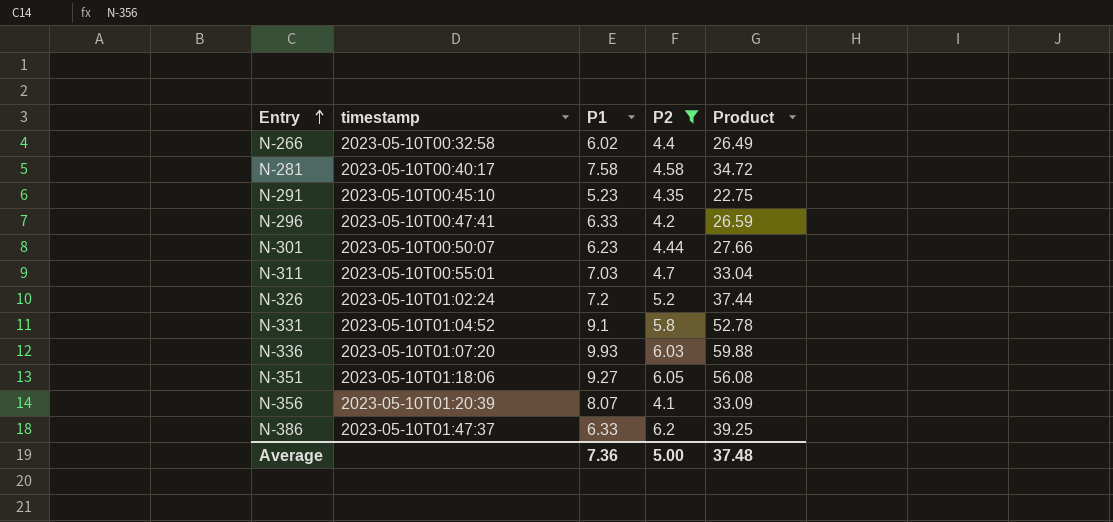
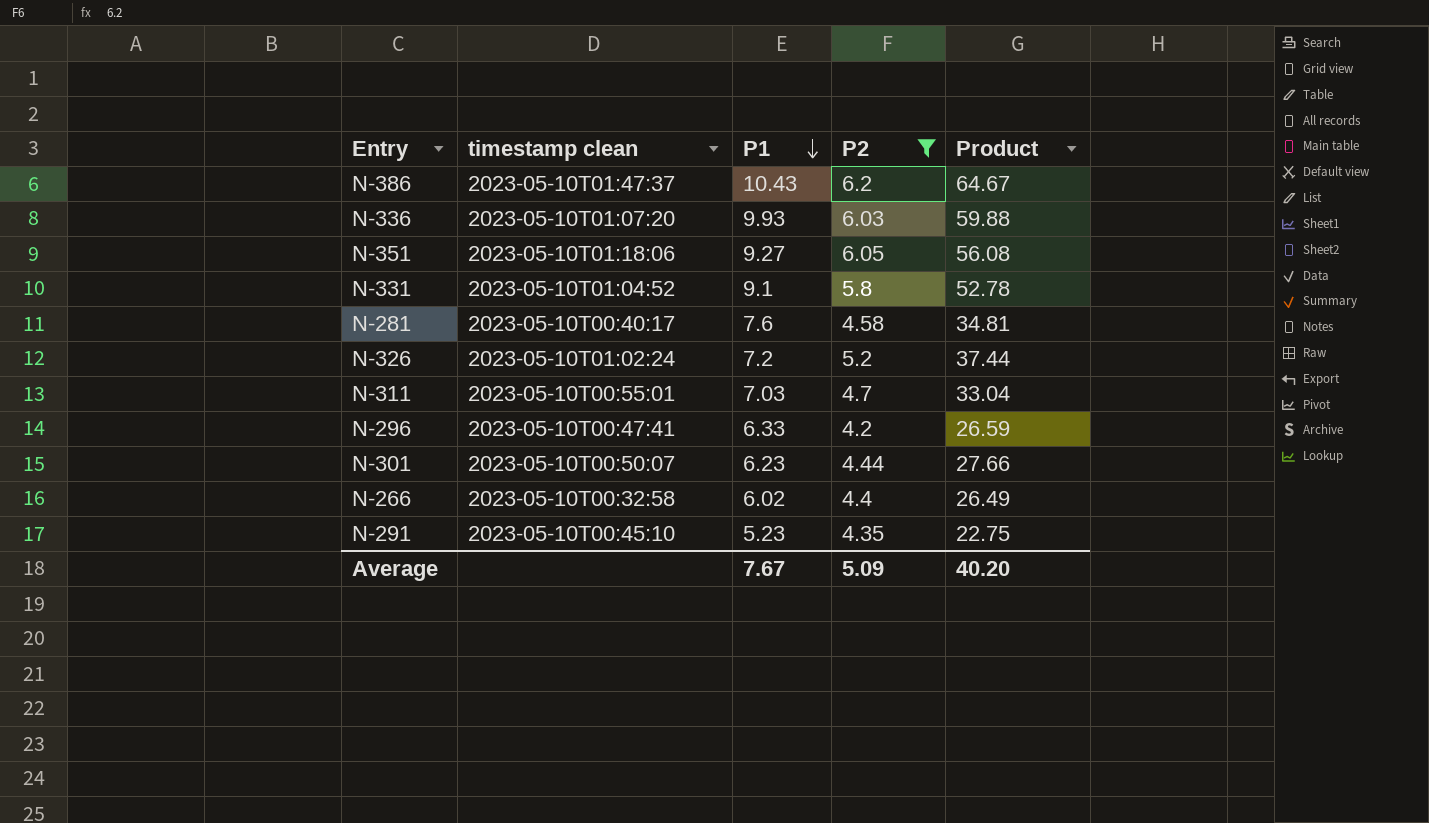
row order: Entry ascending -> P1 descending
column name: timestamp -> timestamp clean
row N-356: 2023-05-10T01:20:39 | 8.07 | 4.1 | 33.09 -> none
N-386 | P1: 6.33 -> 10.43
N-386 | Product: 39.25 -> 64.67
N-281 | P1: 7.58 -> 7.6
N-281 | Product: 34.72 -> 34.81
Average | P1: 7.36 -> 7.67
Average | P2: 5.00 -> 5.09
Average | Product: 37.48 -> 40.20

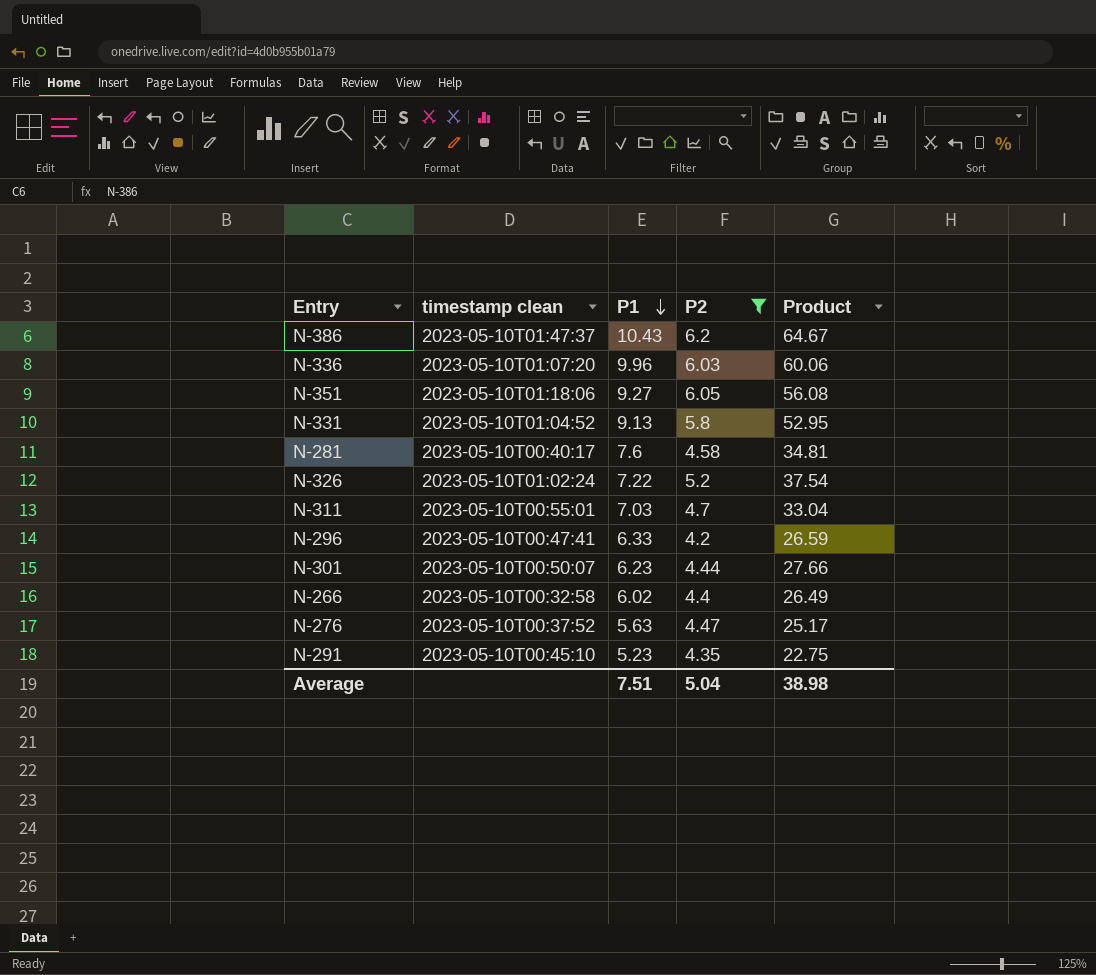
N-336 | P1: 9.93 -> 9.96
N-336 | Product: 59.88 -> 60.06
N-331 | P1: 9.1 -> 9.13
N-331 | Product: 52.78 -> 52.95
N-326 | P1: 7.2 -> 7.22
N-326 | Product: 37.44 -> 37.54
row N-276: none -> 2023-05-10T00:37:52 | 5.63 | 4.47 | 25.17
Average | P1: 7.67 -> 7.51
Average | P2: 5.09 -> 5.04
Average | Product: 40.20 -> 38.98

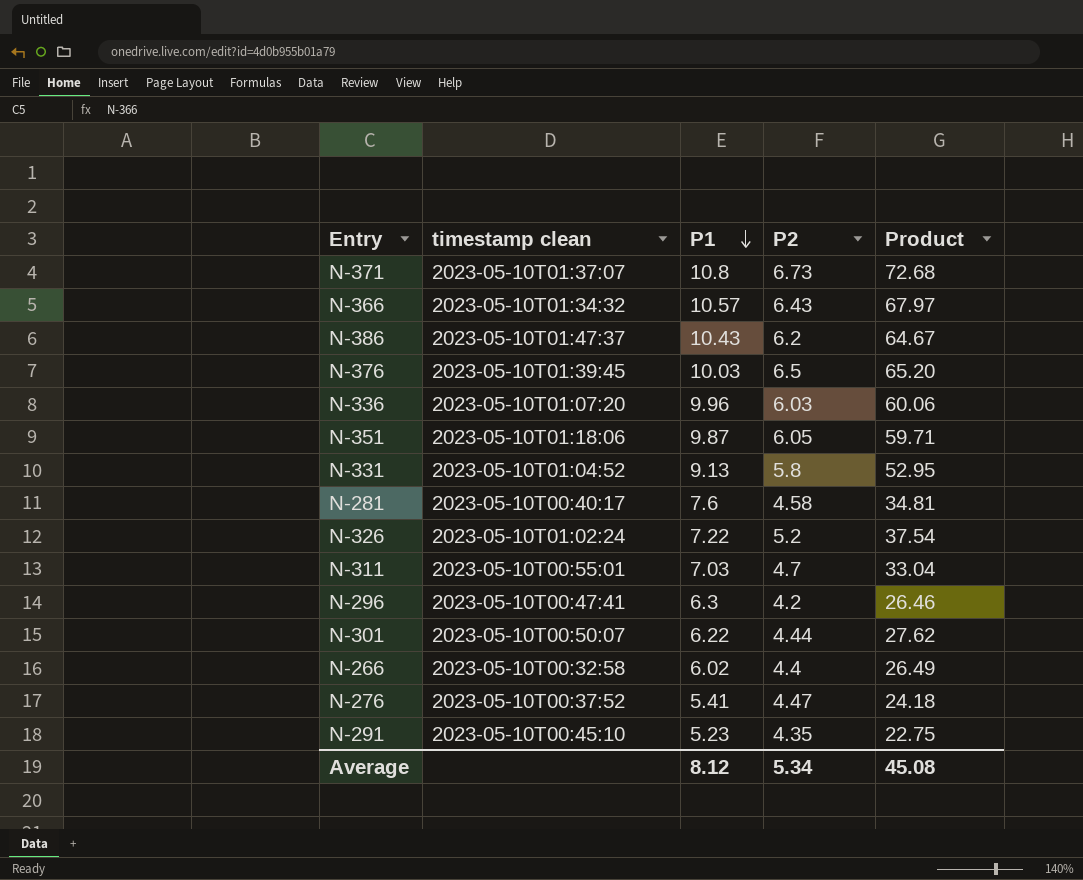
filter: P2 <= 6.2 -> none
N-351 | P1: 9.27 -> 9.87
N-351 | Product: 56.08 -> 59.71
N-296 | P1: 6.33 -> 6.3
N-296 | Product: 26.59 -> 26.46
N-301 | P1: 6.23 -> 6.22
N-301 | Product: 27.66 -> 27.62
N-276 | P1: 5.63 -> 5.41
N-276 | Product: 25.17 -> 24.18
Average | P1: 7.51 -> 8.12
Average | P2: 5.04 -> 5.34
Average | Product: 38.98 -> 45.08

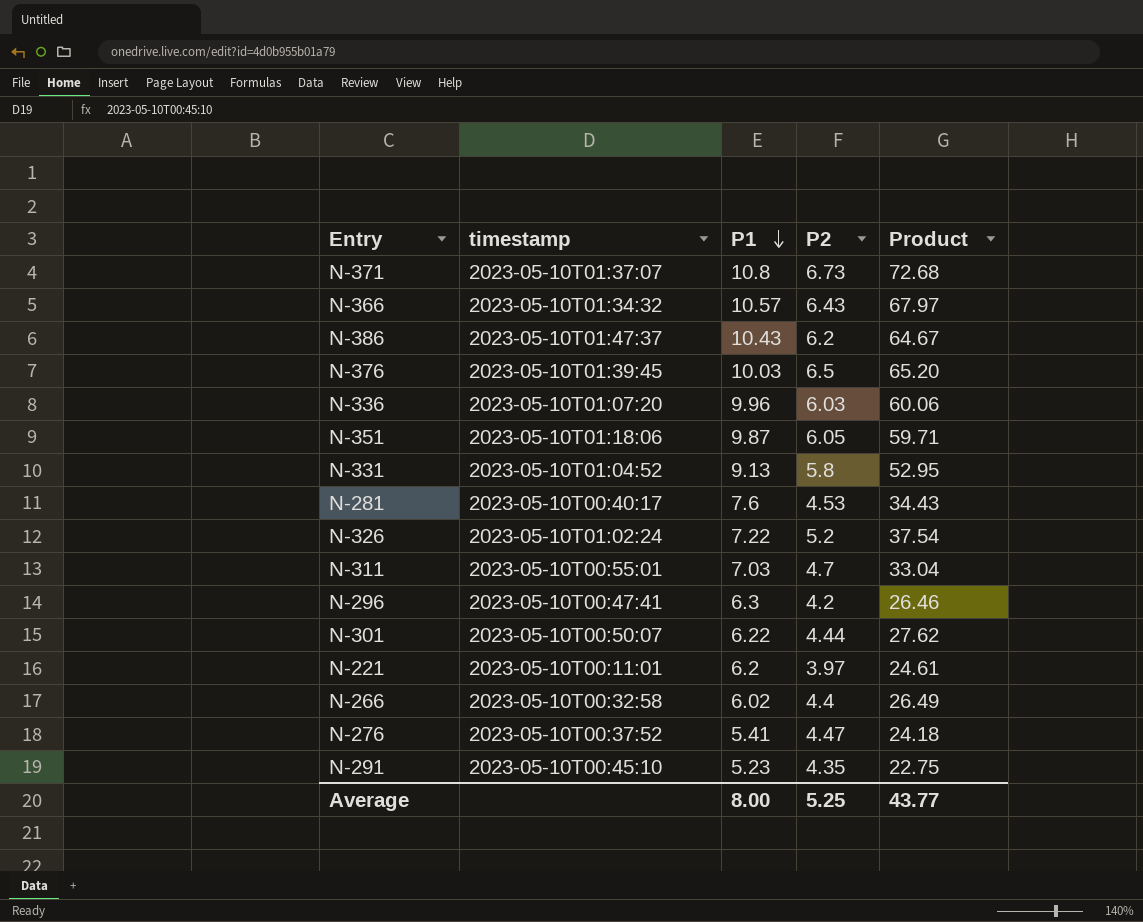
column name: timestamp clean -> timestamp
N-281 | P2: 4.58 -> 4.53
N-281 | Product: 34.81 -> 34.43
row N-221: none -> 2023-05-10T00:11:01 | 6.2 | 3.97 | 24.61
Average | P1: 8.12 -> 8.00
Average | P2: 5.34 -> 5.25
Average | Product: 45.08 -> 43.77

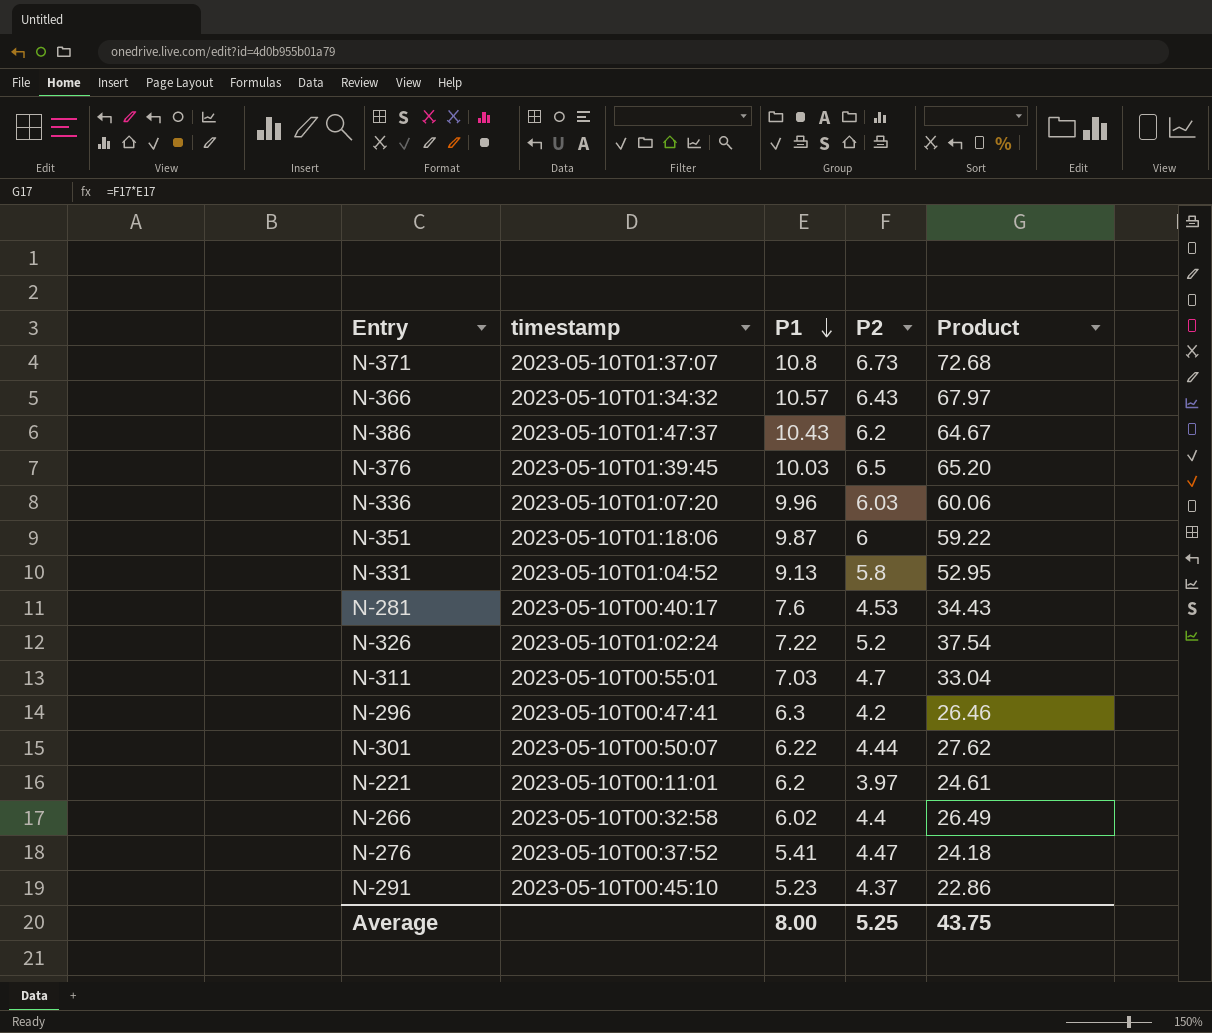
N-351 | P2: 6.05 -> 6
N-351 | Product: 59.71 -> 59.22
N-291 | P2: 4.35 -> 4.37
N-291 | Product: 22.75 -> 22.86
Average | Product: 43.77 -> 43.75

